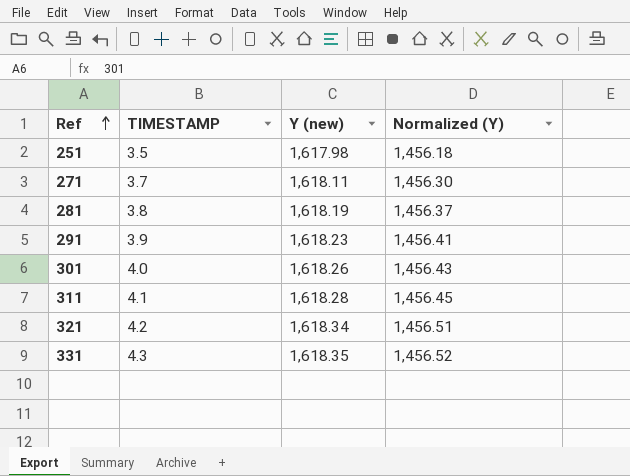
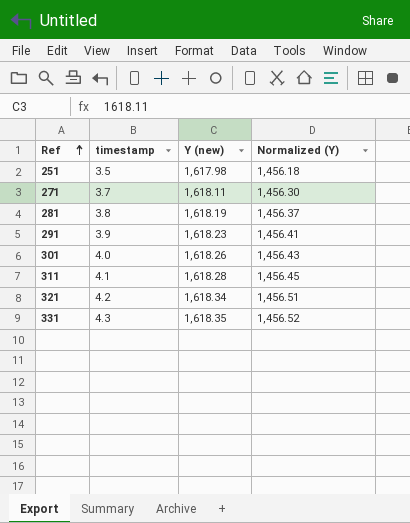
column name: TIMESTAMP -> timestamp

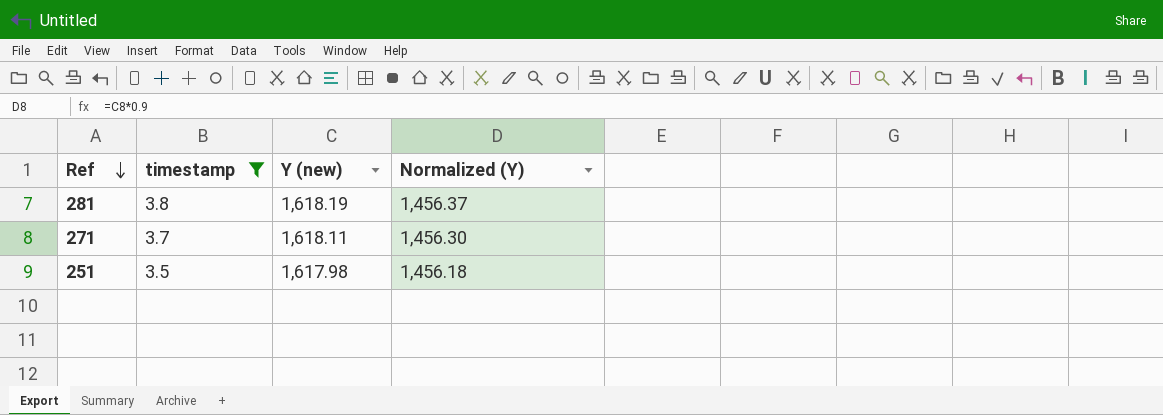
filter: none -> timestamp <= 3.8
row order: Ref ascending -> Ref descending

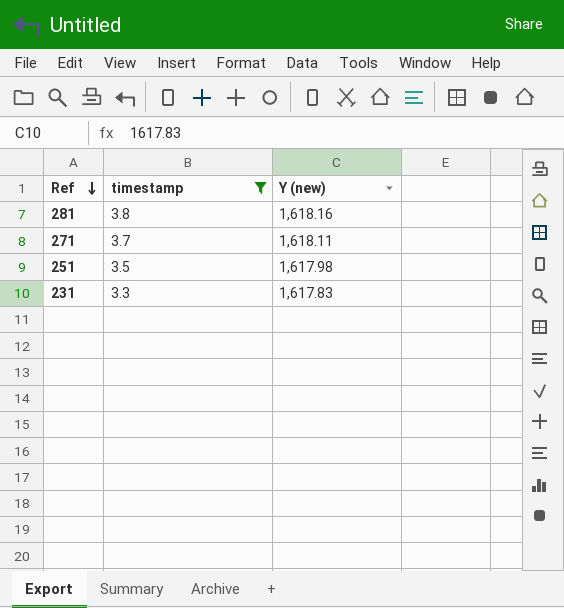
column Normalized (Y) | formula: [Y (new)] * 0.9 -> none
281 | Y (new): 1,618.19 -> 1,618.16
row 231: none -> 3.3 | 1,617.83

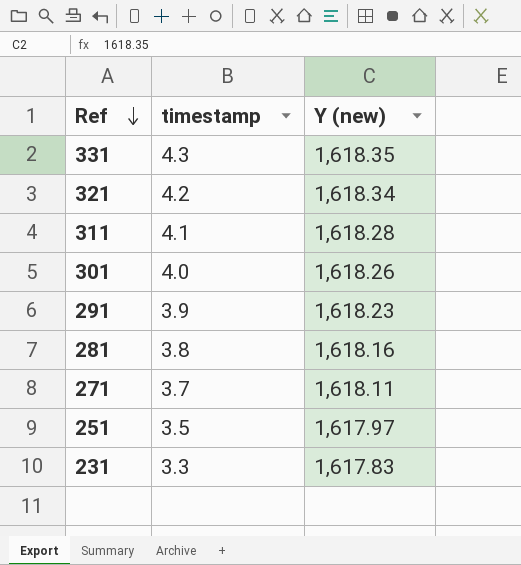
filter: timestamp <= 3.8 -> none
251 | Y (new): 1,617.98 -> 1,617.97

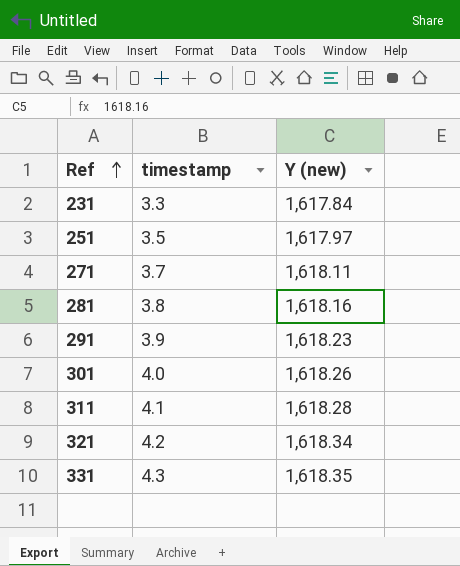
row order: Ref descending -> Ref ascending
231 | Y (new): 1,617.83 -> 1,617.84

